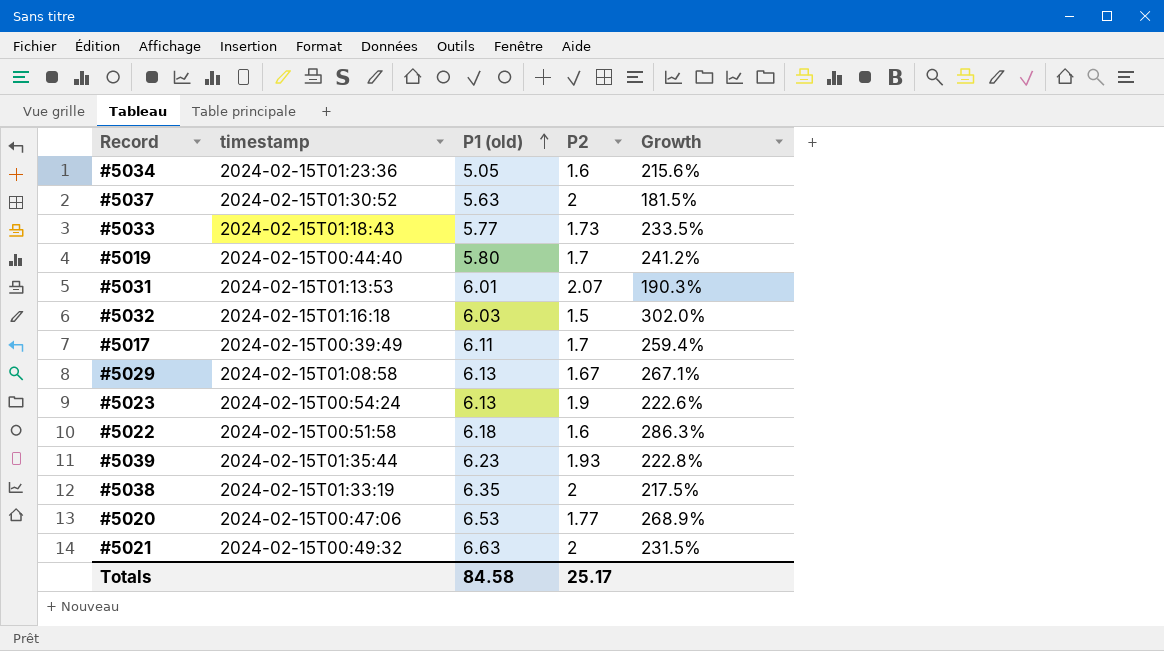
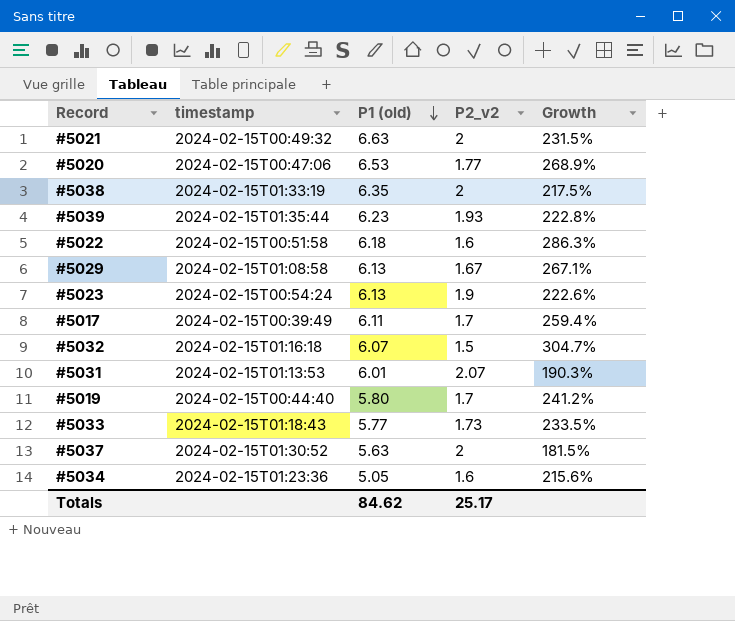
row order: P1 (old) ascending -> P1 (old) descending
column name: P2 -> P2_v2
#5032 | P1 (old): 6.03 -> 6.07
#5032 | Growth: 302.0% -> 304.7%
Totals | P1 (old): 84.58 -> 84.62

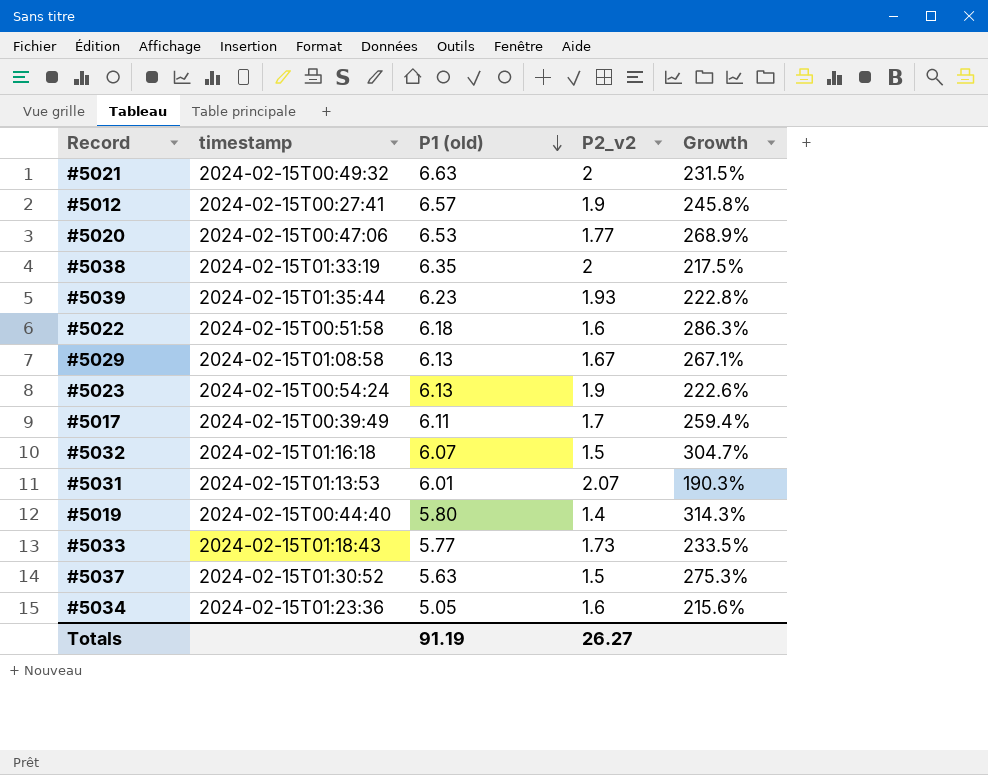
row #5012: none -> 2024-02-15T00:27:41 | 6.57 | 1.9 | 245.8%
#5019 | P2_v2: 1.7 -> 1.4
#5019 | Growth: 241.2% -> 314.3%
#5037 | P2_v2: 2 -> 1.5
#5037 | Growth: 181.5% -> 275.3%
Totals | P1 (old): 84.62 -> 91.19
Totals | P2_v2: 25.17 -> 26.27

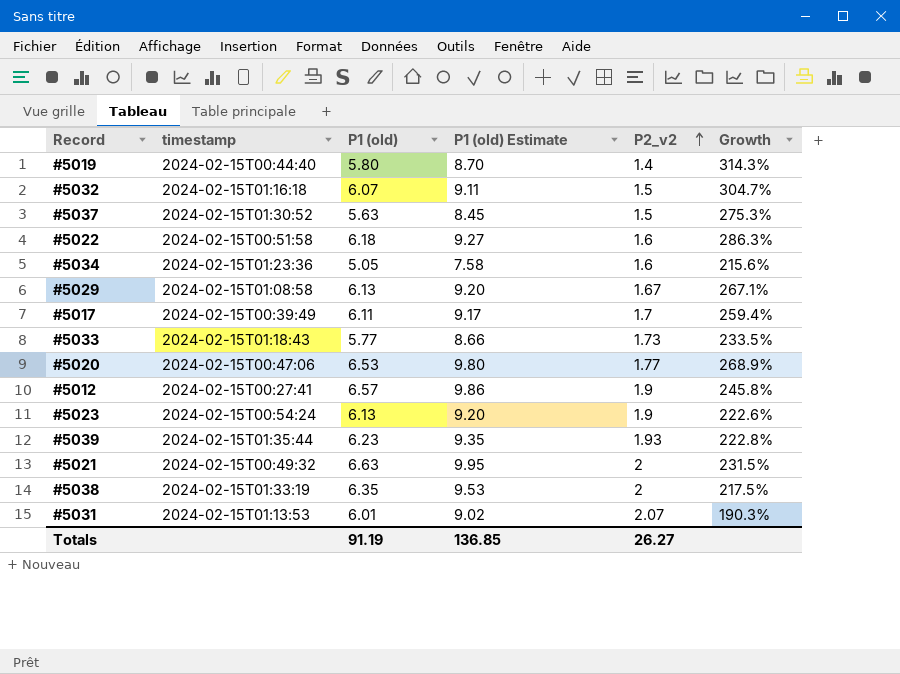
row order: P1 (old) descending -> P2_v2 ascending
column P1 (old) Estimate | formula: none -> [P1 (old)] * 1.5

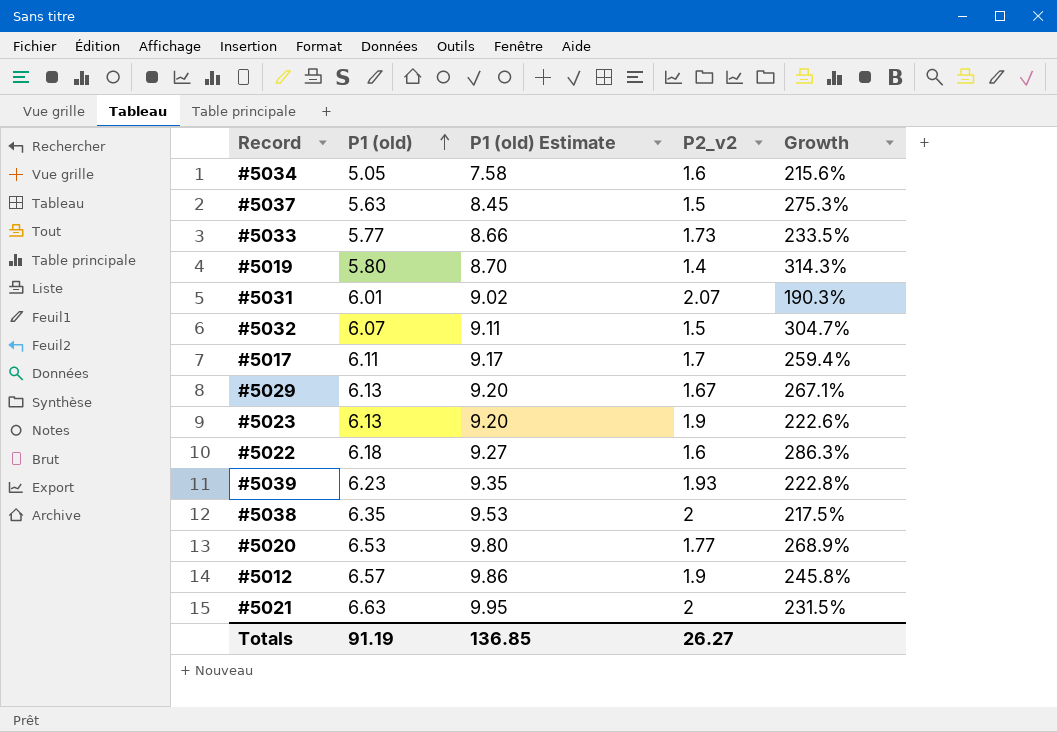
row order: P2_v2 ascending -> P1 (old) ascending
column timestamp | position: 2 -> none

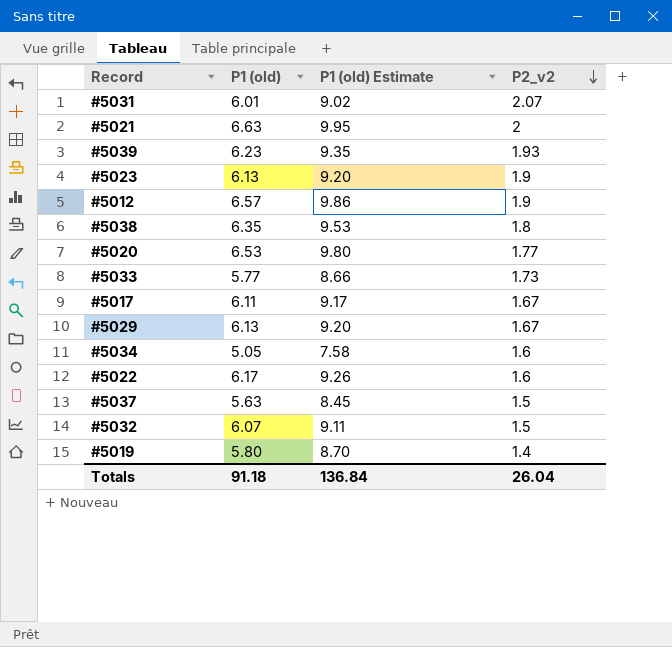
row order: P1 (old) ascending -> P2_v2 descending
column Growth | formula: ([P1 (old)] - [P2_v2]) / [P2_v2] -> none
#5038 | P2_v2: 2 -> 1.8
#5017 | P2_v2: 1.7 -> 1.67
#5022 | P1 (old): 6.18 -> 6.17
#5022 | P1 (old) Estimate: 9.27 -> 9.26
Totals | P1 (old): 91.19 -> 91.18
Totals | P1 (old) Estimate: 136.85 -> 136.84
Totals | P2_v2: 26.27 -> 26.04

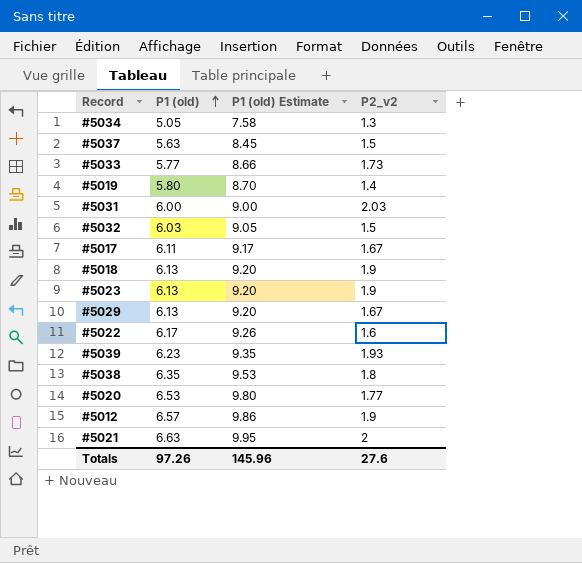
row order: P2_v2 descending -> P1 (old) ascending
#5034 | P2_v2: 1.6 -> 1.3
#5031 | P1 (old): 6.01 -> 6.00
#5031 | P1 (old) Estimate: 9.02 -> 9.00
#5031 | P2_v2: 2.07 -> 2.03
#5032 | P1 (old): 6.07 -> 6.03
#5032 | P1 (old) Estimate: 9.11 -> 9.05
row #5018: none -> 6.13 | 9.20 | 1.9
Totals | P1 (old): 91.18 -> 97.26
Totals | P1 (old) Estimate: 136.84 -> 145.96
Totals | P2_v2: 26.04 -> 27.6

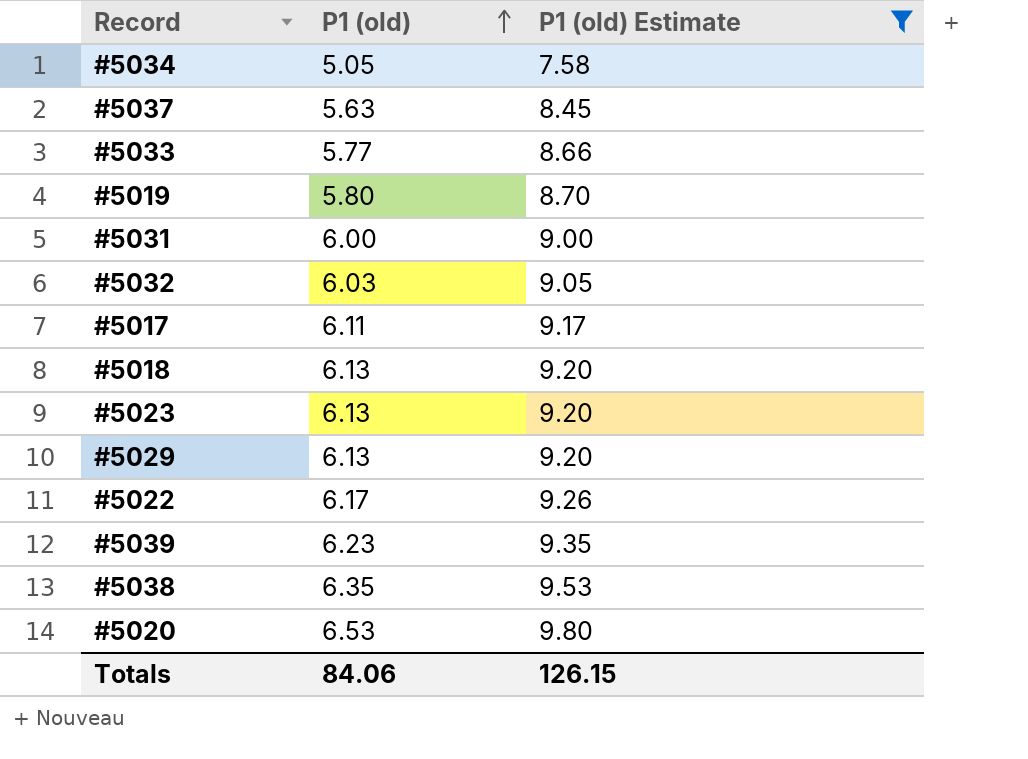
filter: none -> P1 (old) Estimate <= 9.80
column P2_v2 | position: 4 -> none
Totals | P1 (old): 97.26 -> 84.06
Totals | P1 (old) Estimate: 145.96 -> 126.15

